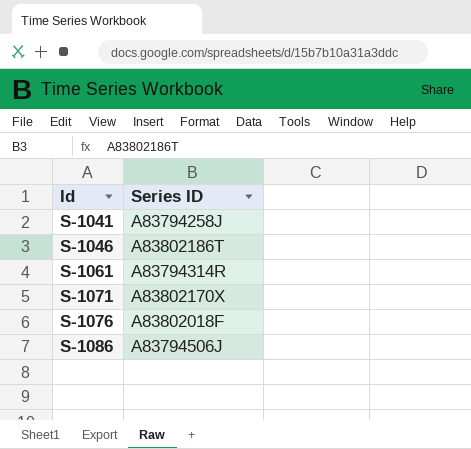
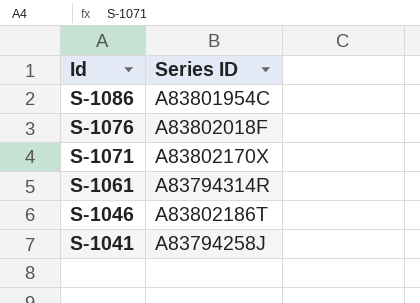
row order: Id ascending -> Id descending
S-1086 | Series ID: A83794506J -> A83801954C

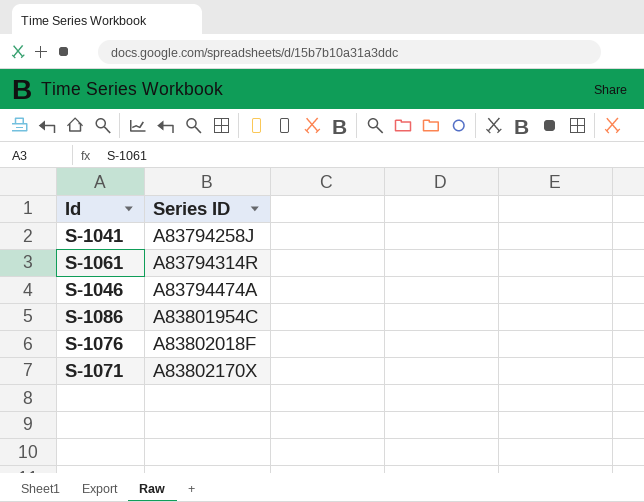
row order: Id descending -> Series ID ascending
S-1046 | Series ID: A83802186T -> A83794474A

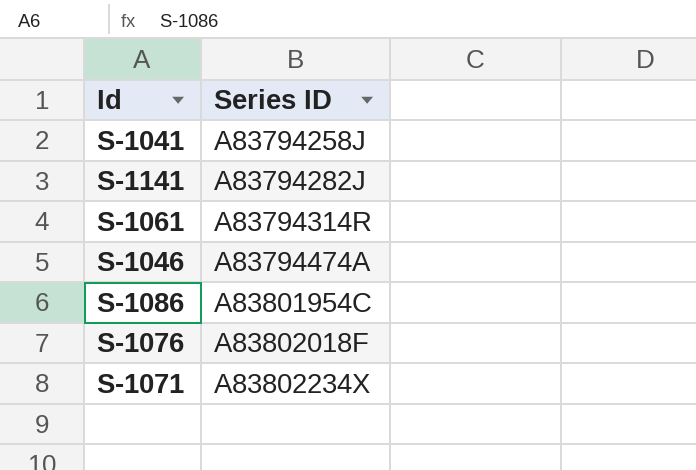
row S-1141: none -> A83794282J
S-1071 | Series ID: A83802170X -> A83802234X

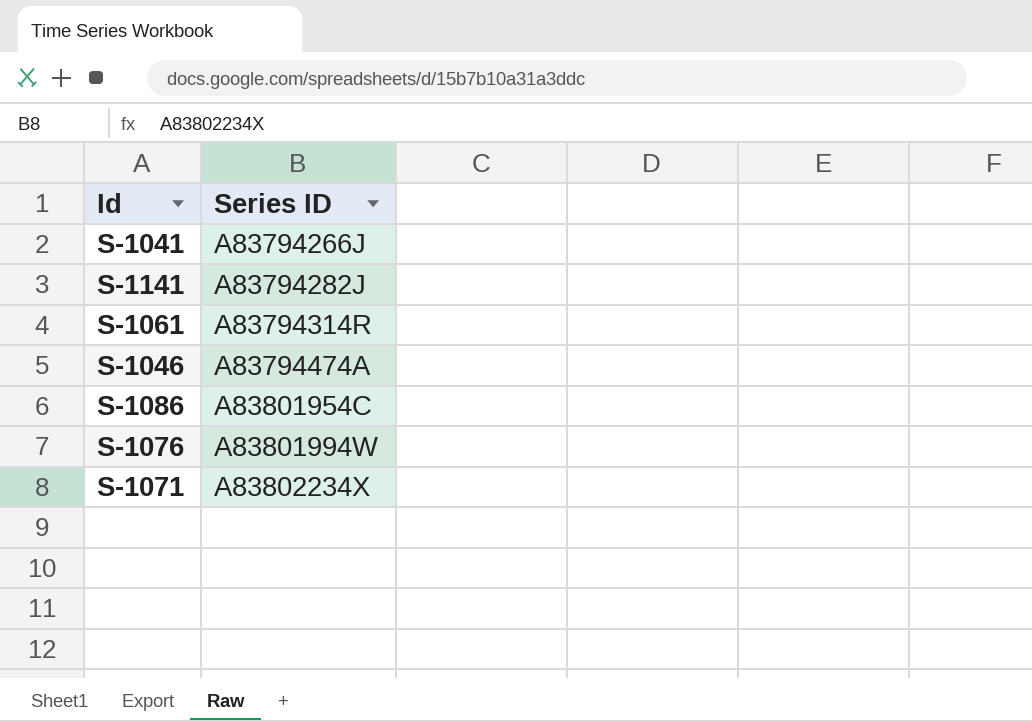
S-1041 | Series ID: A83794258J -> A83794266J
S-1076 | Series ID: A83802018F -> A83801994W

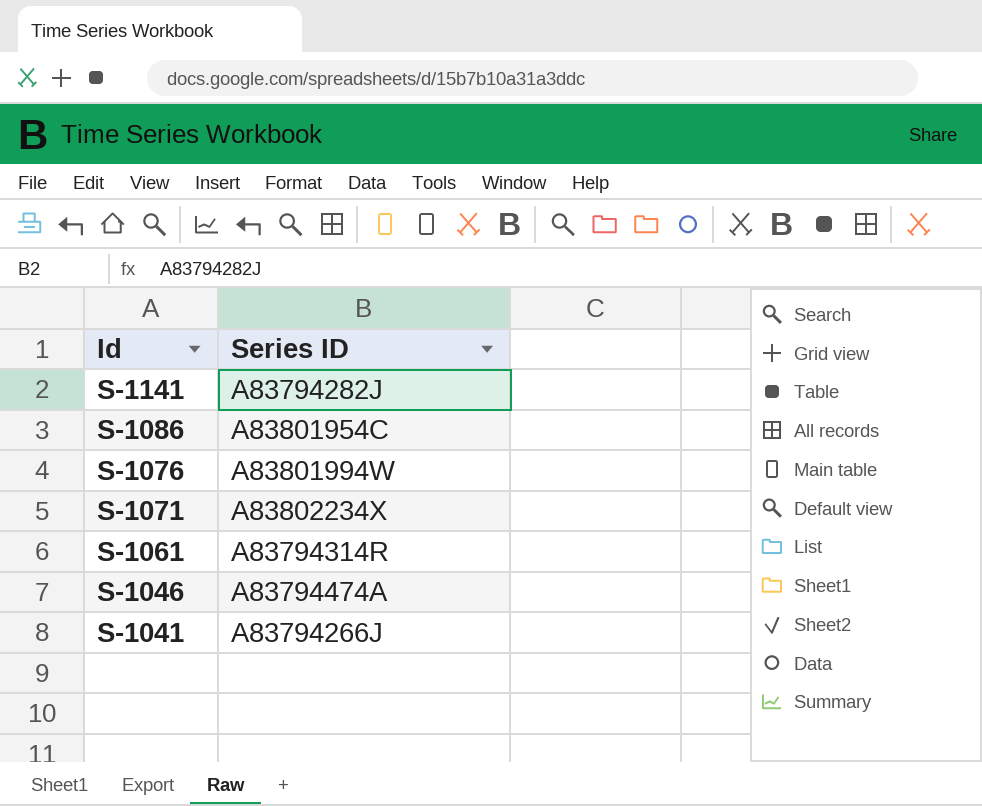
row order: Series ID ascending -> Id descending

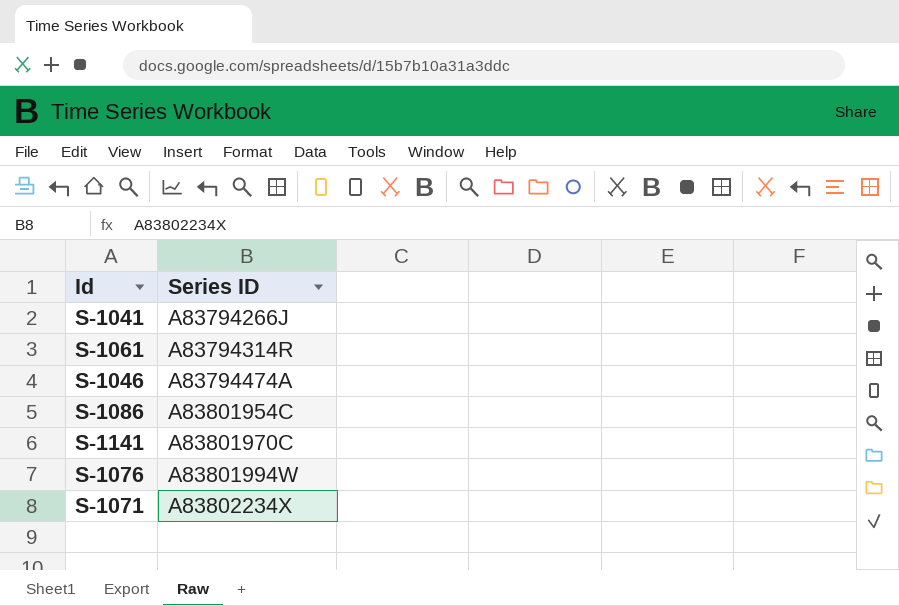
row order: Id descending -> Series ID ascending
S-1141 | Series ID: A83794282J -> A83801970C

